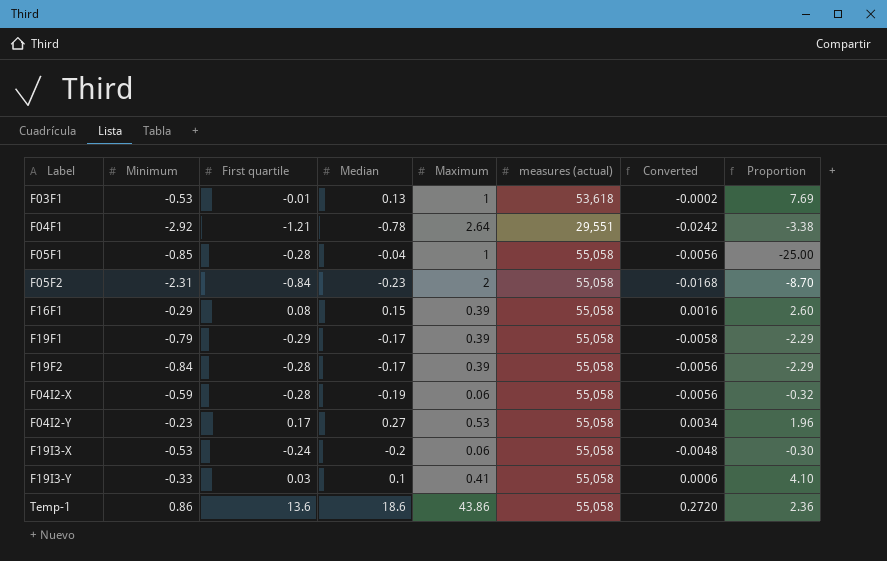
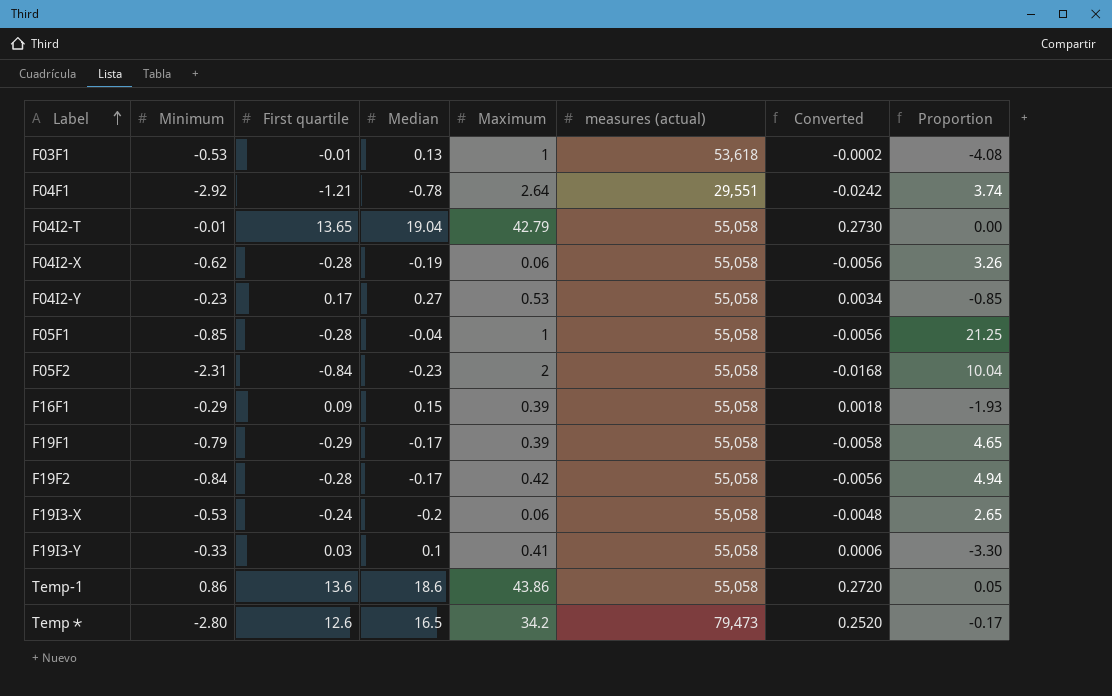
row order: none -> Label ascending
column Proportion | formula: [Maximum] / [Median] -> [Minimum] / [Median]
row F04I2-T: none -> -0.01 | 13.65 | 19.04 | 42.79 | 55,058 | 0.2730 | 0.00
F04I2-X | Minimum: -0.59 -> -0.62
F16F1 | First quartile: 0.08 -> 0.09
F16F1 | Converted: 0.0016 -> 0.0018
F19F2 | Maximum: 0.39 -> 0.42
row Temp∗: none -> -2.80 | 12.6 | 16.5 | 34.2 | 79,473 | 0.2520 | -0.17

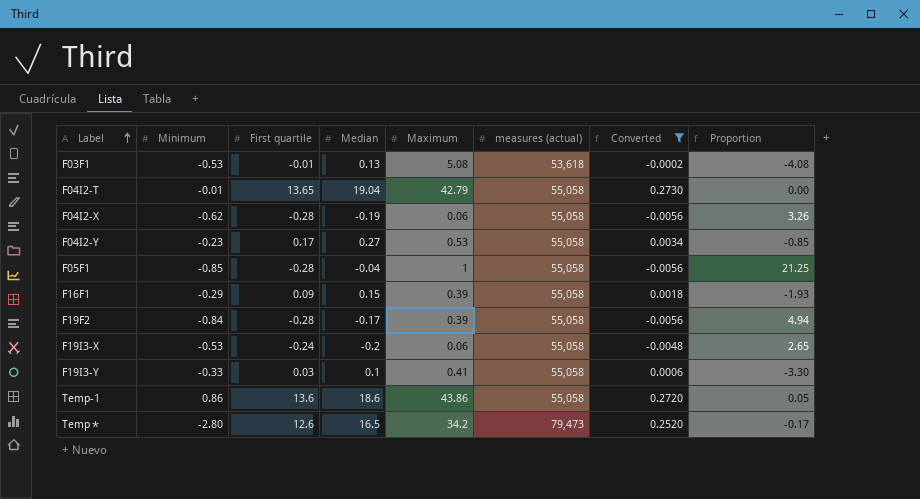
filter: none -> Converted >= -0.0056
F03F1 | Maximum: 1 -> 5.08
F19F2 | Maximum: 0.42 -> 0.39

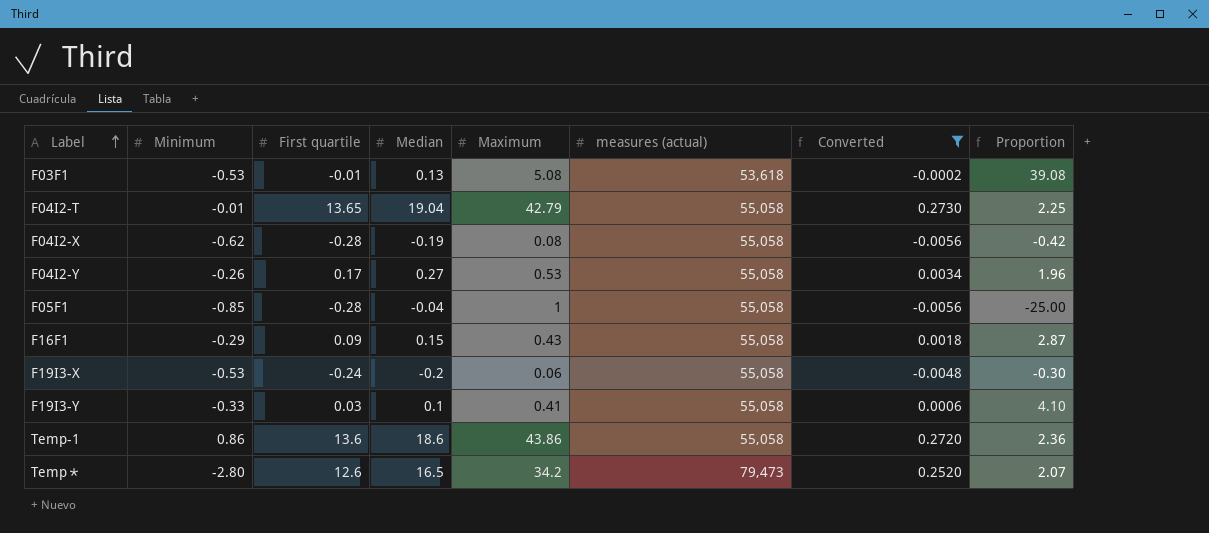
column Proportion | formula: [Minimum] / [Median] -> [Maximum] / [Median]
row F19F2: -0.84 | -0.28 | -0.17 | 0.39 | 55,058 | -0.0056 | 4.94 -> none
F04I2-X | Maximum: 0.06 -> 0.08
F04I2-Y | Minimum: -0.23 -> -0.26
F16F1 | Maximum: 0.39 -> 0.43

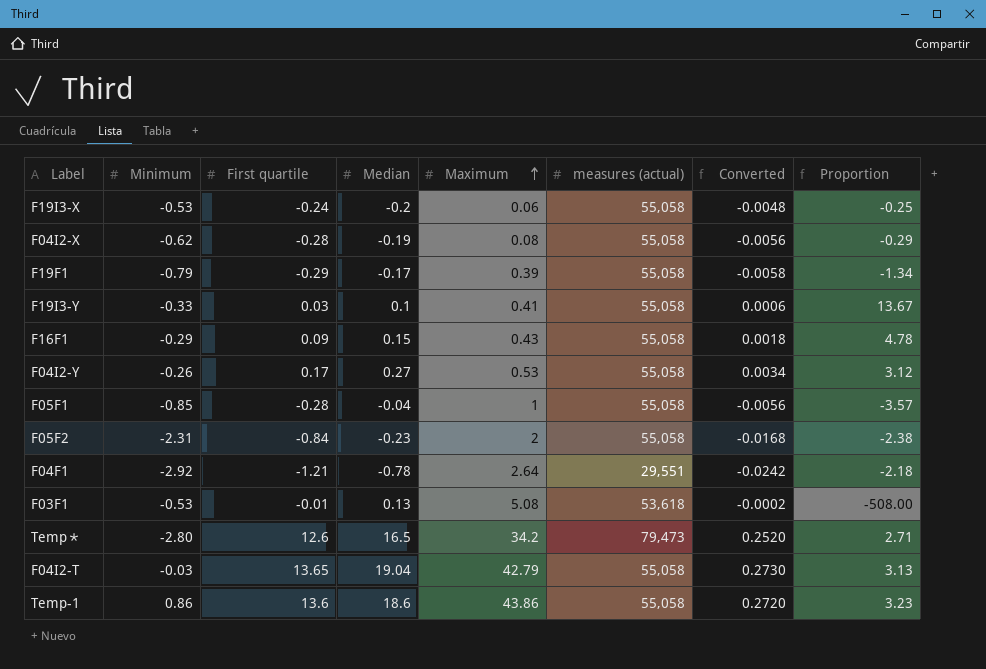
filter: Converted >= -0.0056 -> none
row order: Label ascending -> Maximum ascending
column Proportion | formula: [Maximum] / [Median] -> [Maximum] / [First quartile]
F04I2-T | Minimum: -0.01 -> -0.03

